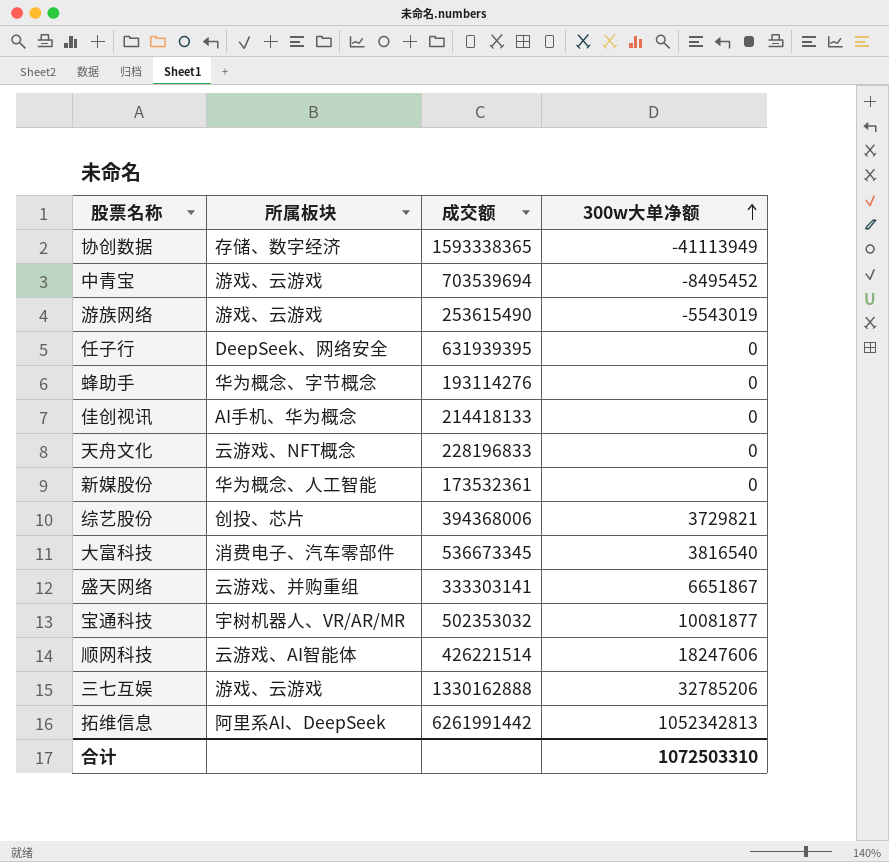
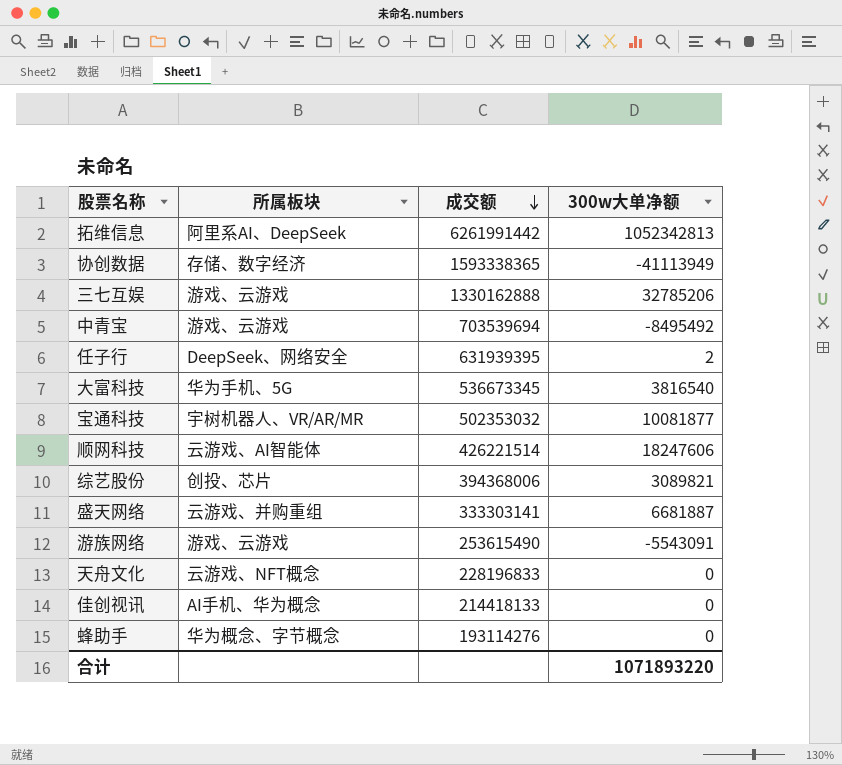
row order: 300w大单净额 ascending -> 成交额 descending
row 新媒股份: 华为概念、人工智能 | 173532361 | 0 -> none
中青宝 | 300w大单净额: -8495452 -> -8495492
任子行 | 300w大单净额: 0 -> 2
大富科技 | 所属板块: 消费电子、汽车零部件 -> 华为手机、5G
综艺股份 | 300w大单净额: 3729821 -> 3089821
盛天网络 | 300w大单净额: 6651867 -> 6681887
游族网络 | 300w大单净额: -5543019 -> -5543091
合计 | 300w大单净额: 1072503310 -> 1071893220

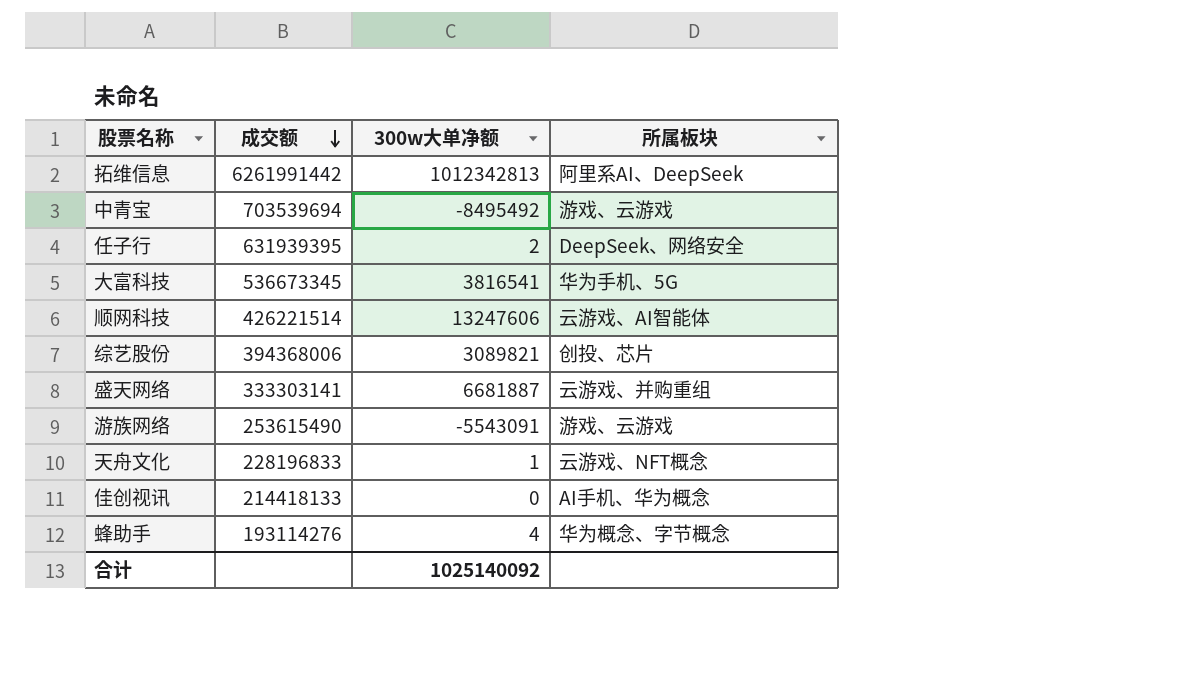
column 所属板块 | position: 2 -> 4
row 协创数据: 存储、数字经济 | 1593338365 | -41113949 -> none
row 三七互娱: 游戏、云游戏 | 1330162888 | 32785206 -> none
row 宝通科技: 宇树机器人、VR/AR/MR | 502353032 | 10081877 -> none
拓维信息 | 300w大单净额: 1052342813 -> 1012342813
大富科技 | 300w大单净额: 3816540 -> 3816541
顺网科技 | 300w大单净额: 18247606 -> 13247606
天舟文化 | 300w大单净额: 0 -> 1
蜂助手 | 300w大单净额: 0 -> 4
合计 | 300w大单净额: 1071893220 -> 1025140092

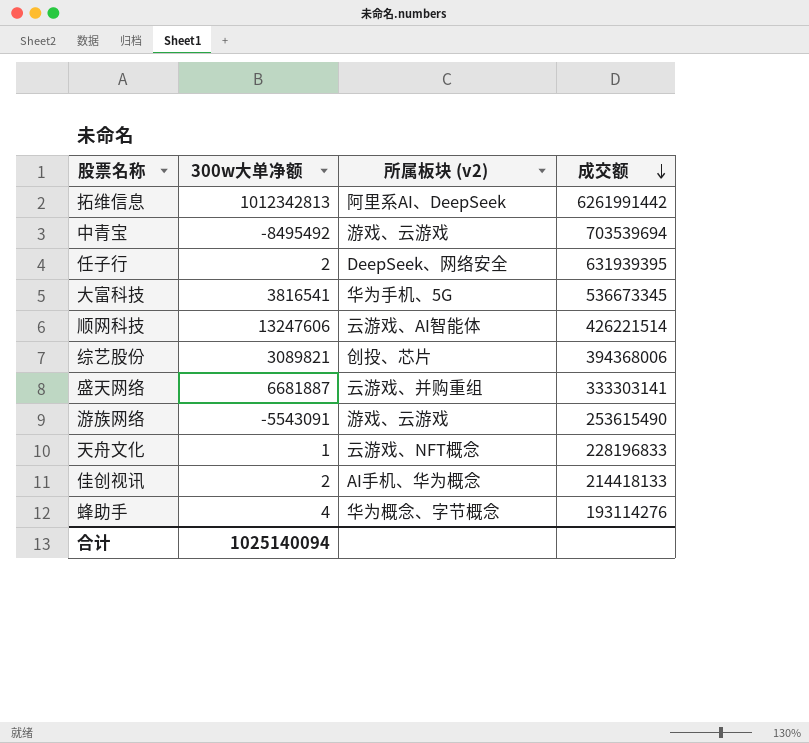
column name: 所属板块 -> 所属板块 (v2)
column 成交额 | position: 2 -> 4
佳创视讯 | 300w大单净额: 0 -> 2
合计 | 300w大单净额: 1025140092 -> 1025140094

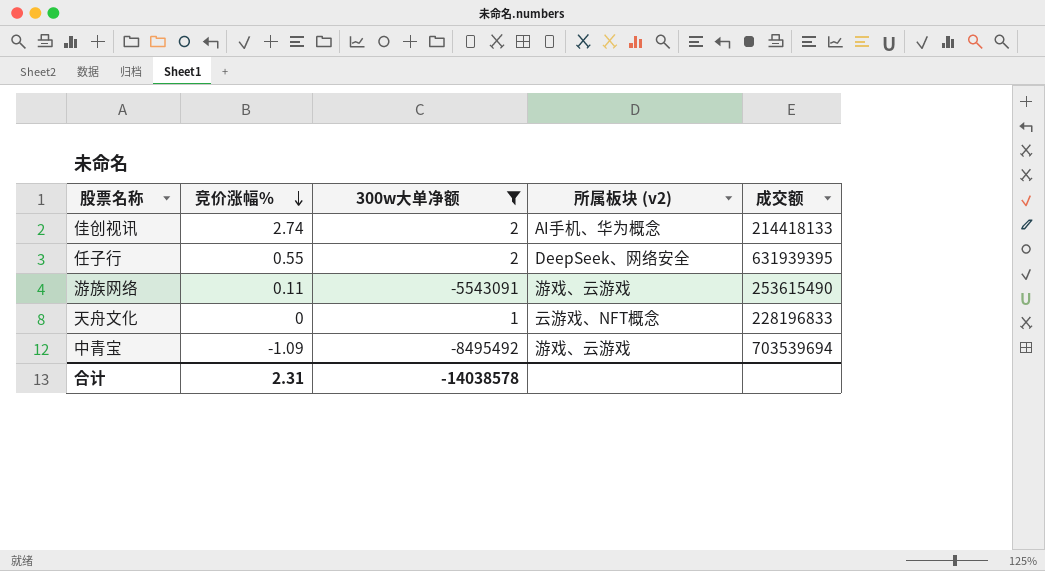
filter: none -> 300w大单净额 <= 2
row order: 成交额 descending -> 竞价涨幅% descending
column 竞价涨幅% | position: none -> 2
合计 | 300w大单净额: 1025140094 -> -14038578

